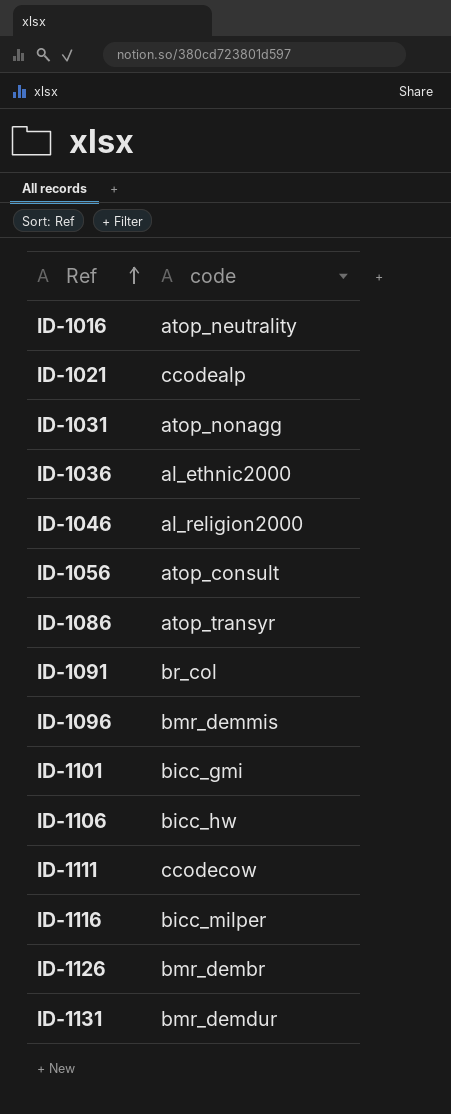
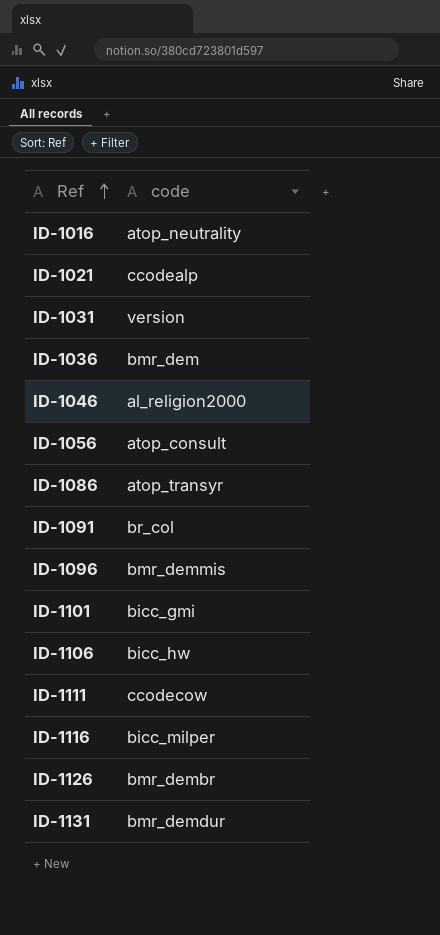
ID-1031 | code: atop_nonagg -> version
ID-1036 | code: al_ethnic2000 -> bmr_dem

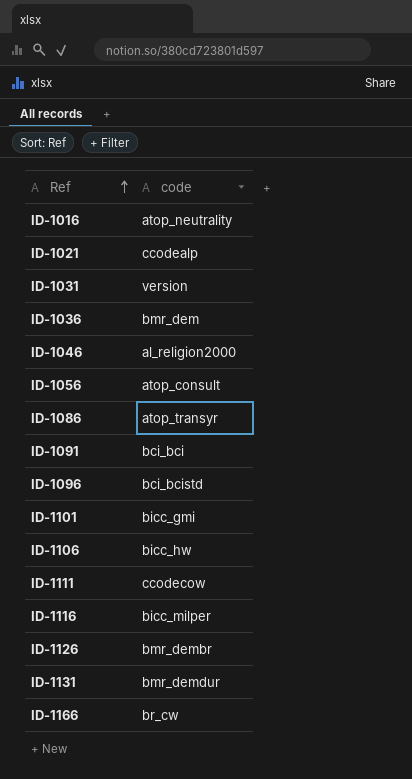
ID-1091 | code: br_col -> bci_bci
ID-1096 | code: bmr_demmis -> bci_bcistd
row ID-1166: none -> br_cw

